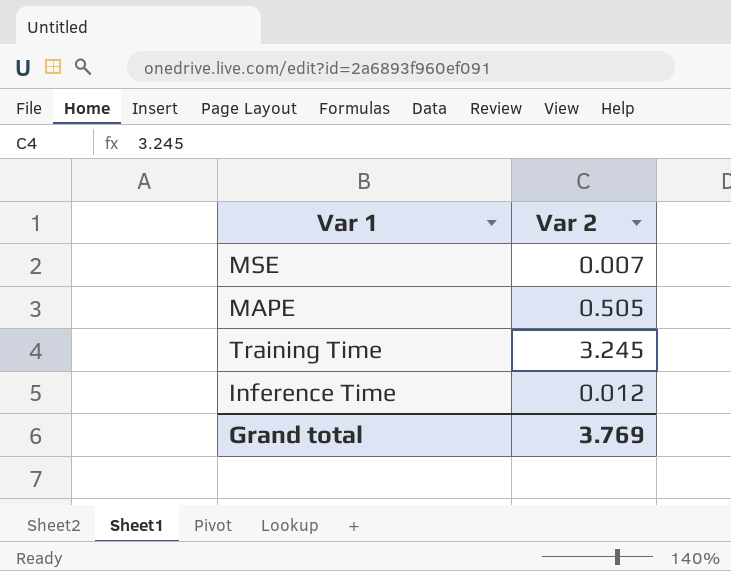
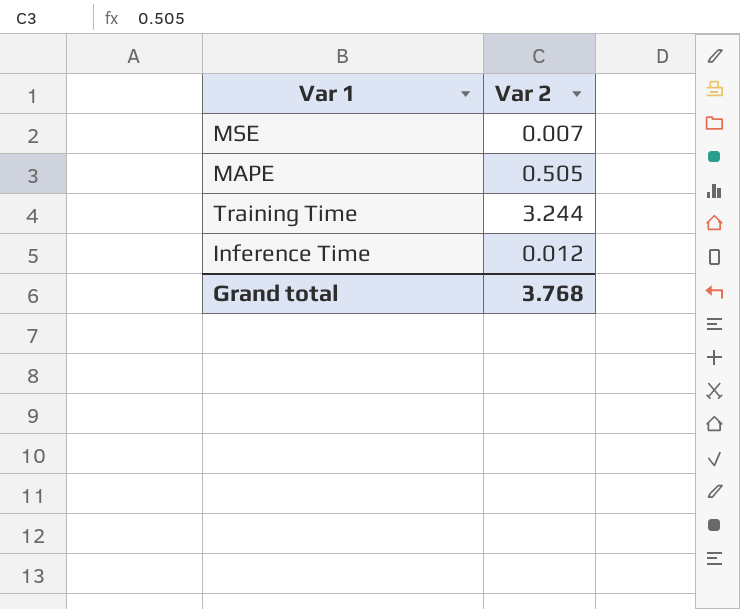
Training Time | Var 2: 3.245 -> 3.244
Grand total | Var 2: 3.769 -> 3.768

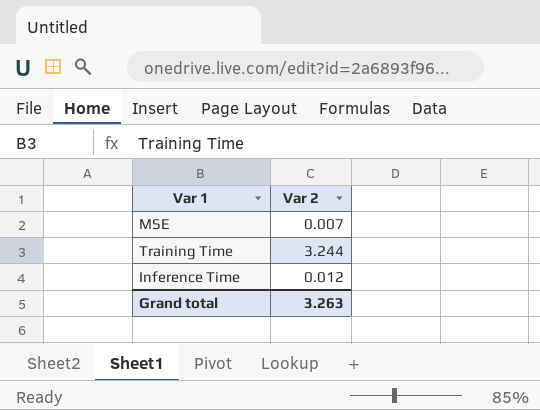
row MAPE: 0.505 -> none
Grand total | Var 2: 3.768 -> 3.263

